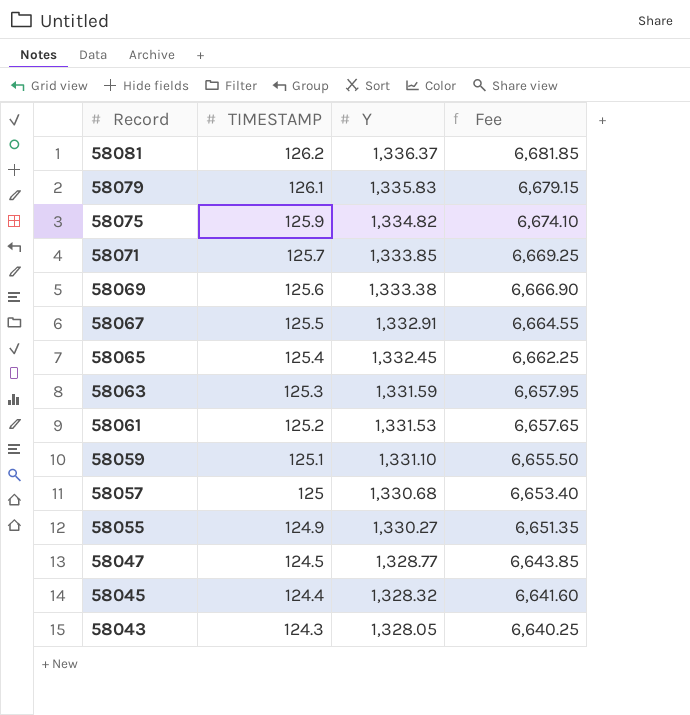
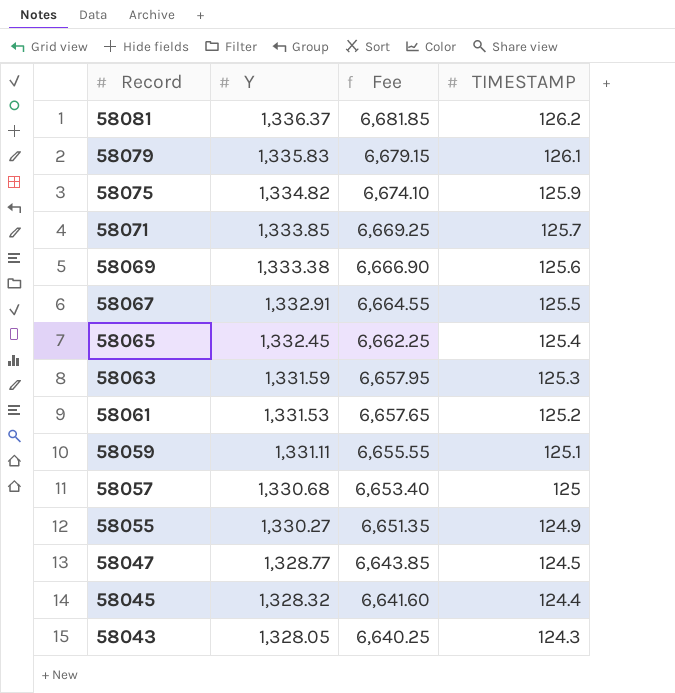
column TIMESTAMP | position: 2 -> 4
58059 | Y: 1,331.10 -> 1,331.11
58059 | Fee: 6,655.50 -> 6,655.55

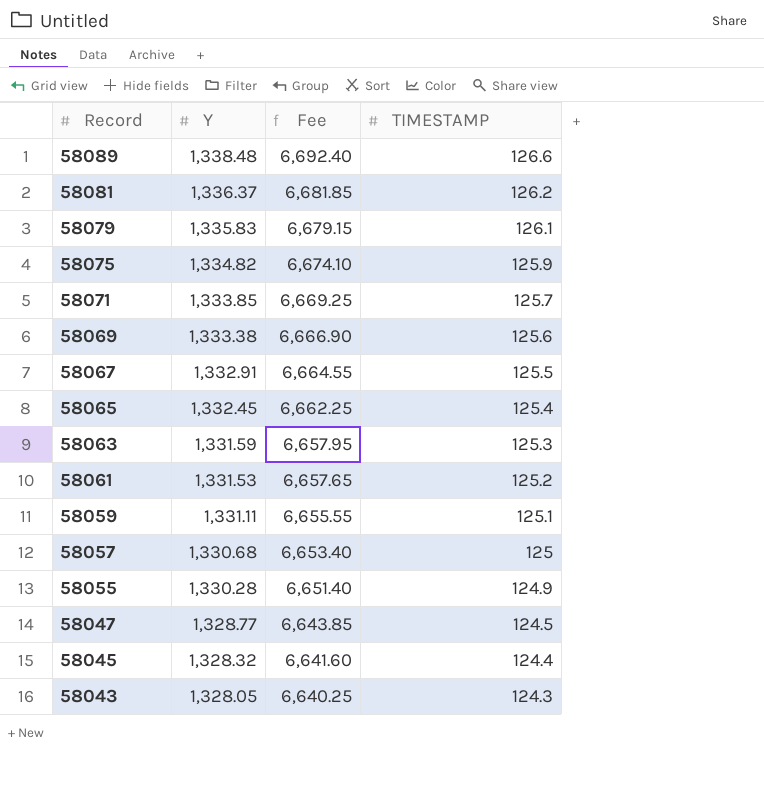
row 58089: none -> 1,338.48 | 6,692.40 | 126.6
58055 | Y: 1,330.27 -> 1,330.28
58055 | Fee: 6,651.35 -> 6,651.40

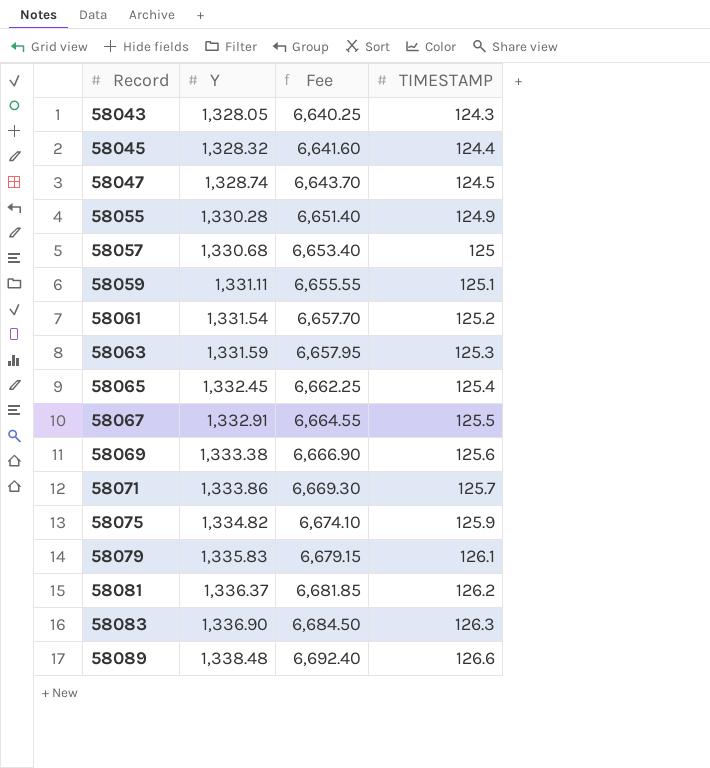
row order: Record descending -> Record ascending
58047 | Y: 1,328.77 -> 1,328.74
58047 | Fee: 6,643.85 -> 6,643.70
58061 | Y: 1,331.53 -> 1,331.54
58061 | Fee: 6,657.65 -> 6,657.70
58071 | Y: 1,333.85 -> 1,333.86
58071 | Fee: 6,669.25 -> 6,669.30
row 58083: none -> 1,336.90 | 6,684.50 | 126.3

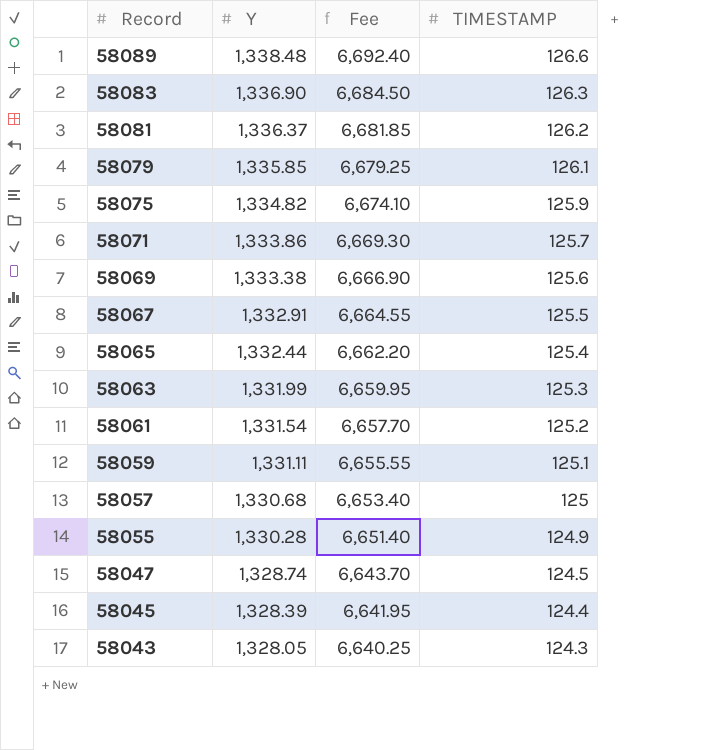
row order: Record ascending -> Record descending
58079 | Y: 1,335.83 -> 1,335.85
58079 | Fee: 6,679.15 -> 6,679.25
58065 | Y: 1,332.45 -> 1,332.44
58065 | Fee: 6,662.25 -> 6,662.20
58063 | Y: 1,331.59 -> 1,331.99
58063 | Fee: 6,657.95 -> 6,659.95
58045 | Y: 1,328.32 -> 1,328.39
58045 | Fee: 6,641.60 -> 6,641.95

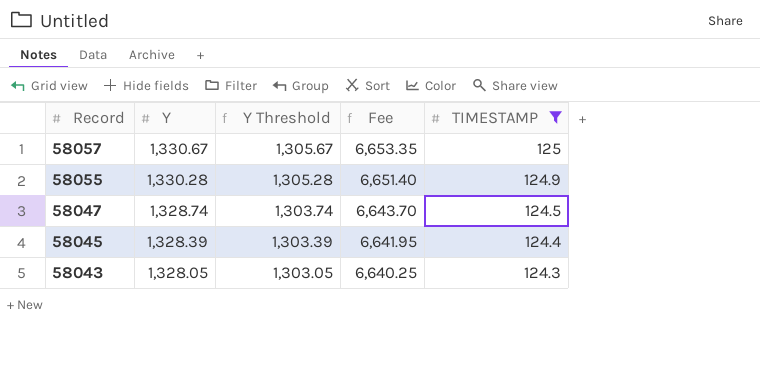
filter: none -> TIMESTAMP <= 125
column Y Threshold | formula: none -> [Y] - 25
58057 | Y: 1,330.68 -> 1,330.67
58057 | Fee: 6,653.40 -> 6,653.35

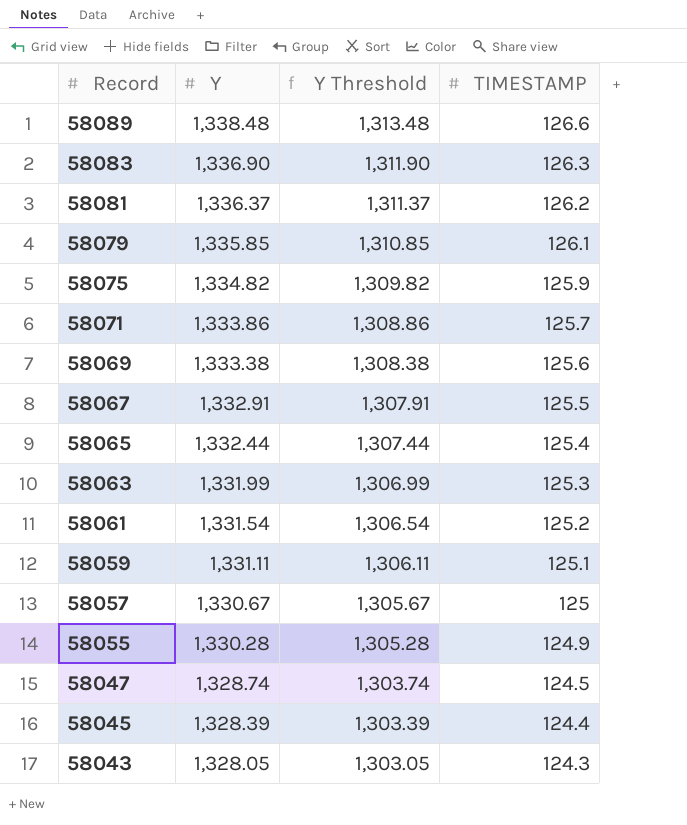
filter: TIMESTAMP <= 125 -> none
column Fee | formula: [Y] * 5 -> none

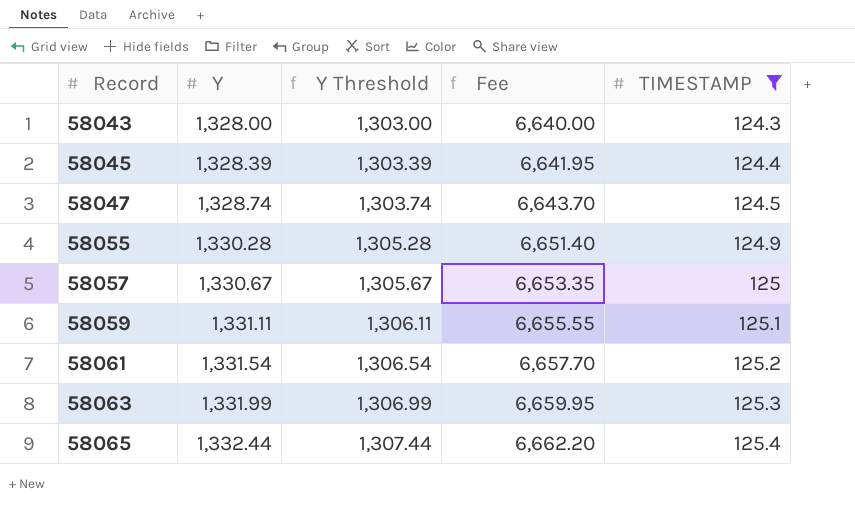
filter: none -> TIMESTAMP <= 125.4
row order: Record descending -> Record ascending
column Fee | formula: none -> [Y] * 5
58043 | Y: 1,328.05 -> 1,328.00
58043 | Y Threshold: 1,303.05 -> 1,303.00

